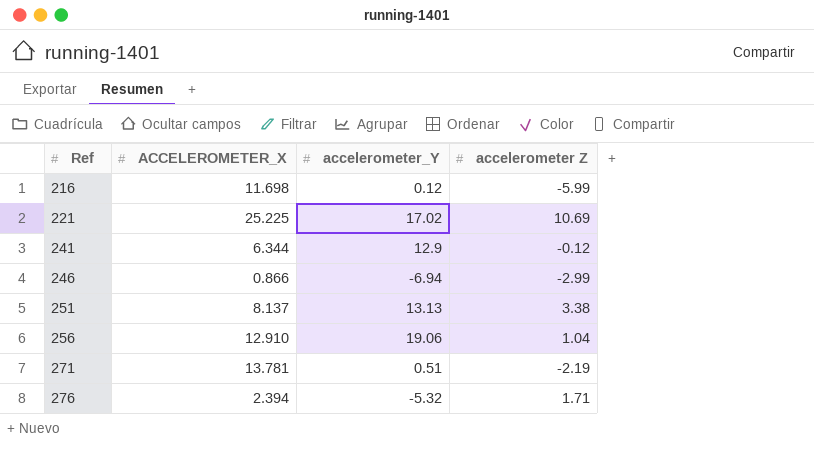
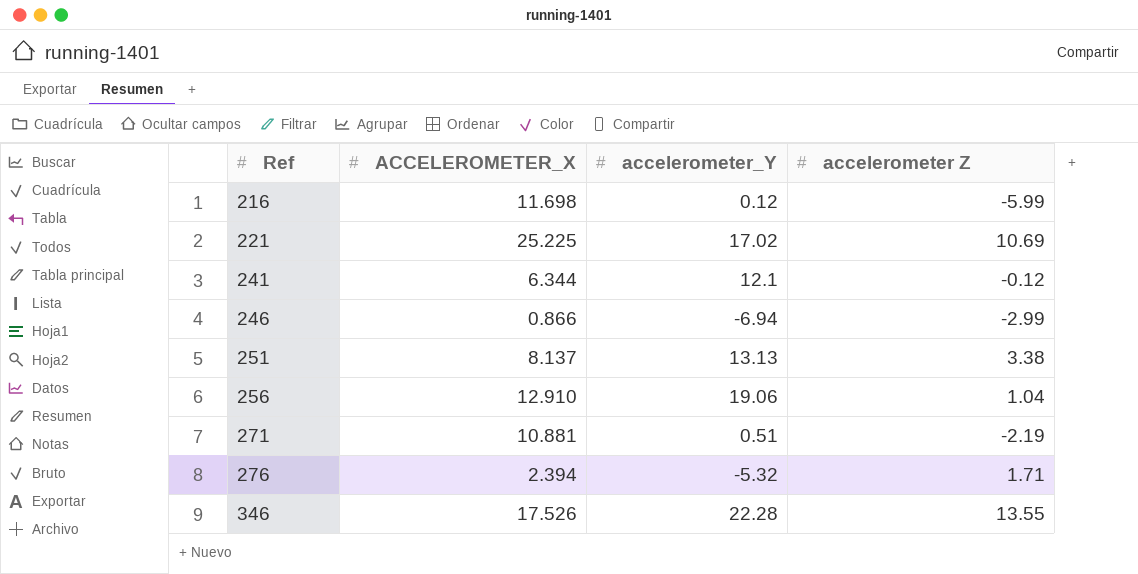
241 | accelerometer_Y: 12.9 -> 12.1
271 | ACCELEROMETER_X: 13.781 -> 10.881
row 346: none -> 17.526 | 22.28 | 13.55

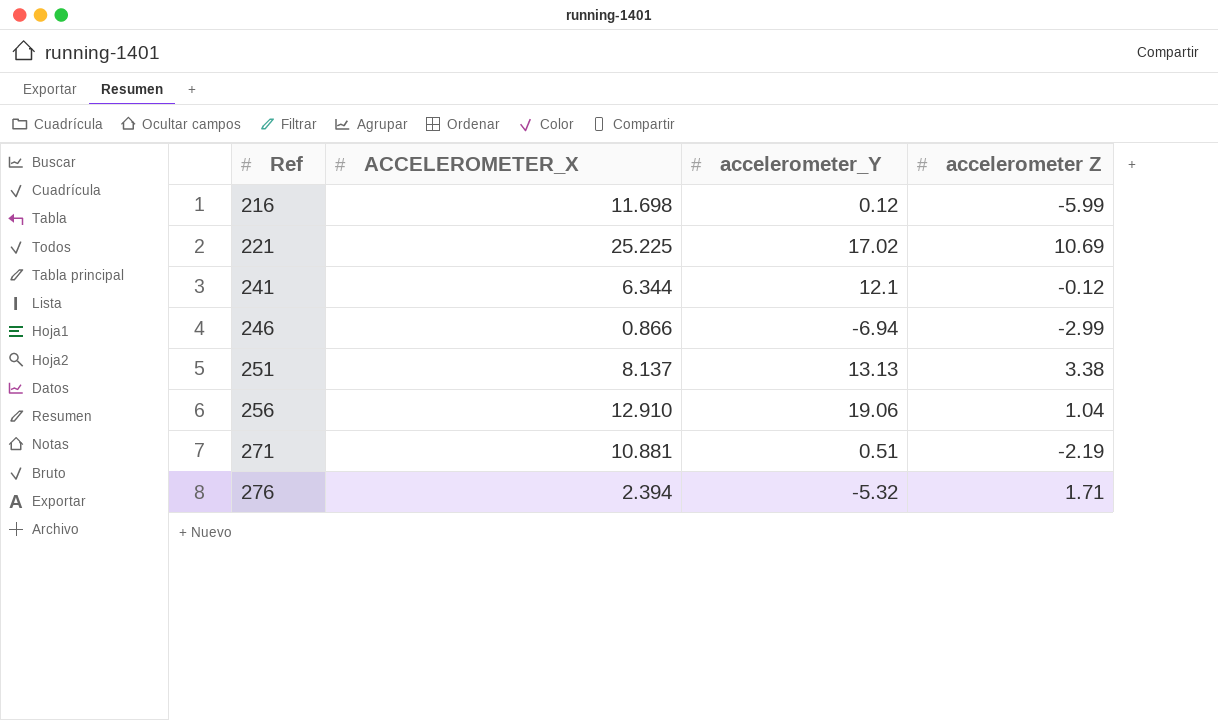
row 346: 17.526 | 22.28 | 13.55 -> none

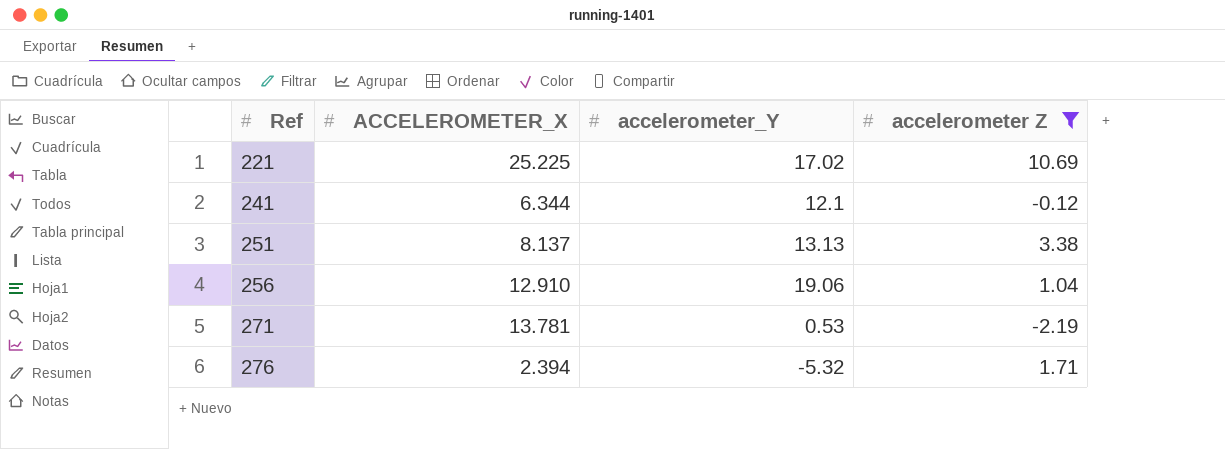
filter: none -> accelerometer Z >= -2.19
271 | ACCELEROMETER_X: 10.881 -> 13.781
271 | accelerometer_Y: 0.51 -> 0.53

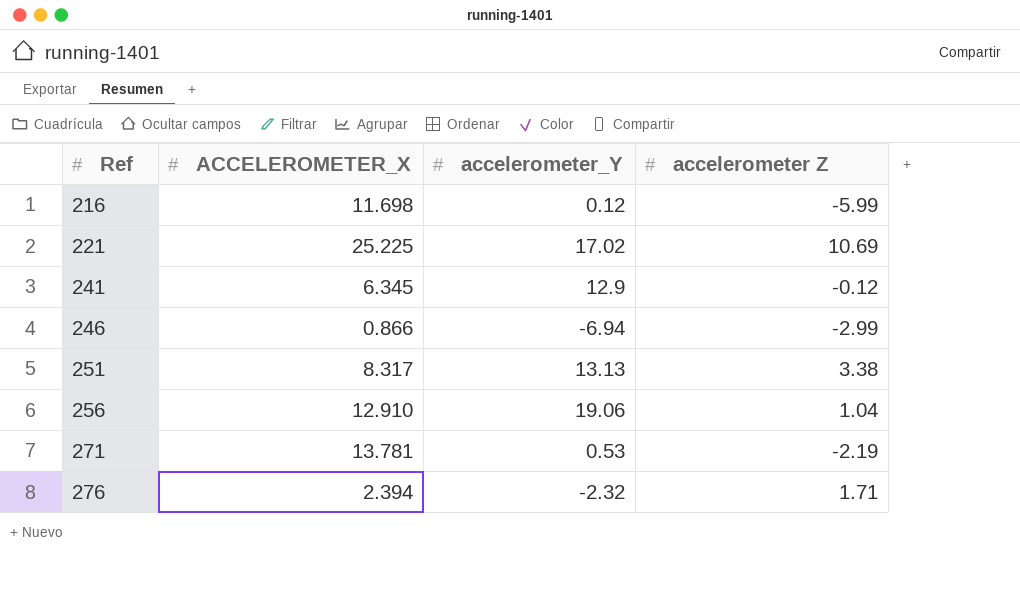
filter: accelerometer Z >= -2.19 -> none
241 | ACCELEROMETER_X: 6.344 -> 6.345
241 | accelerometer_Y: 12.1 -> 12.9
251 | ACCELEROMETER_X: 8.137 -> 8.317
276 | accelerometer_Y: -5.32 -> -2.32

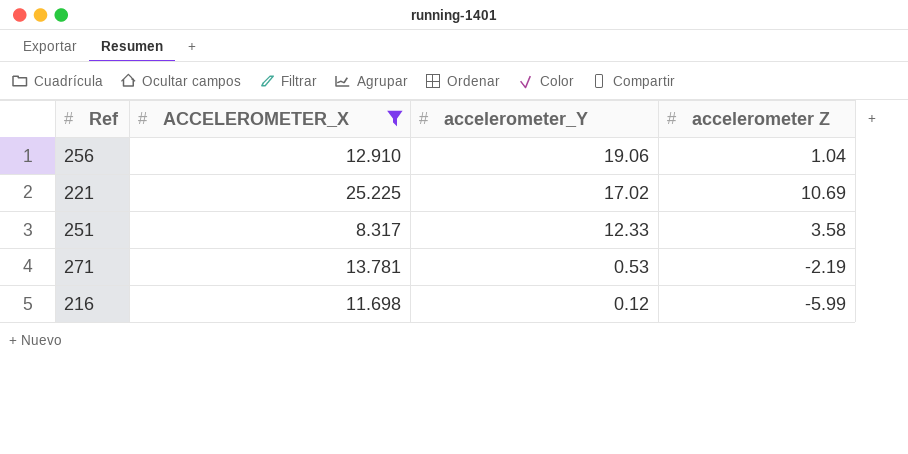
filter: none -> ACCELEROMETER_X >= 8.317
row order: Ref ascending -> accelerometer_Y descending
251 | accelerometer_Y: 13.13 -> 12.33
251 | accelerometer Z: 3.38 -> 3.58

